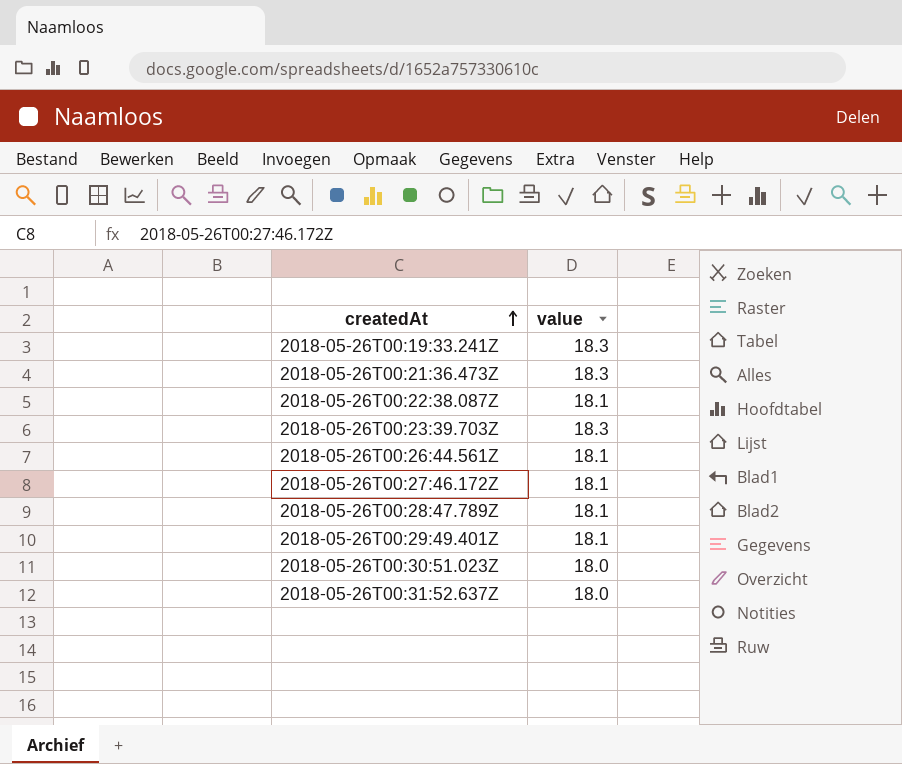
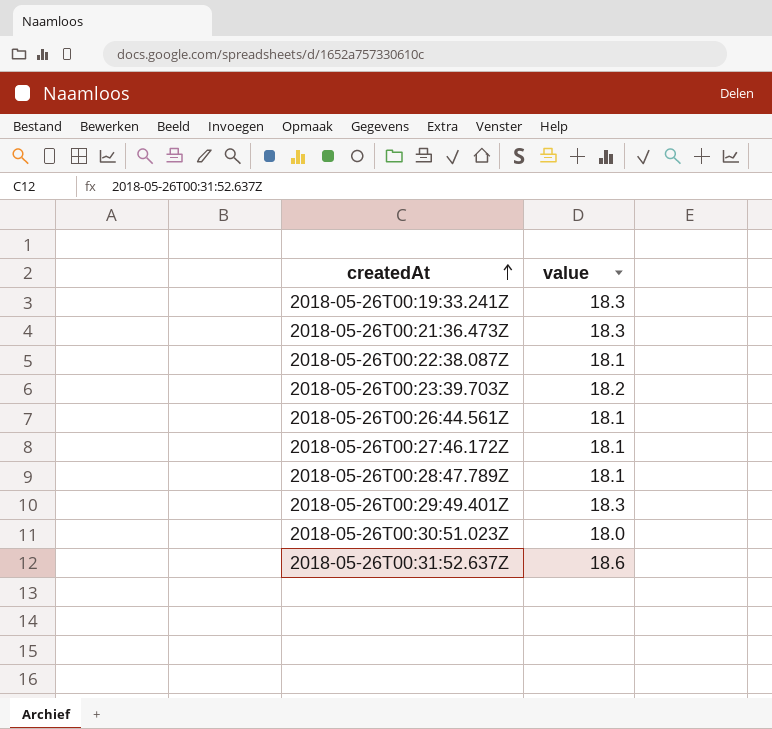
2018-05-26T00:23:39.703Z | value: 18.3 -> 18.2
2018-05-26T00:29:49.401Z | value: 18.1 -> 18.3
2018-05-26T00:31:52.637Z | value: 18.0 -> 18.6

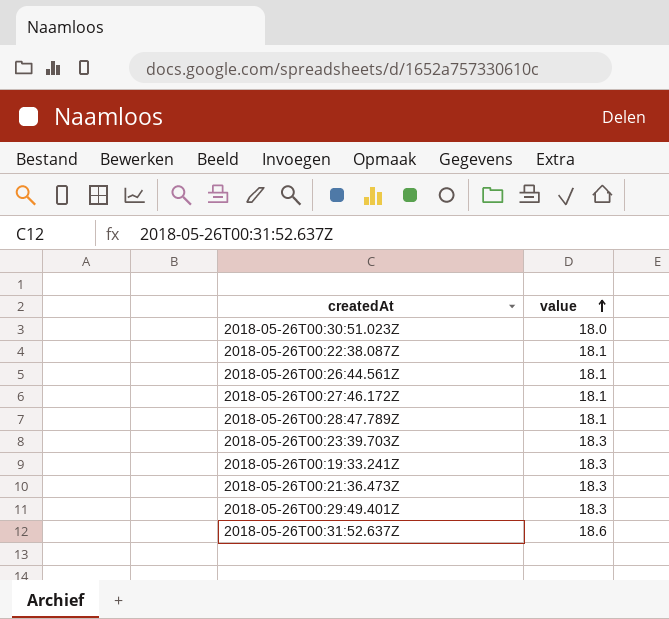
row order: createdAt ascending -> value ascending
2018-05-26T00:23:39.703Z | value: 18.2 -> 18.3

